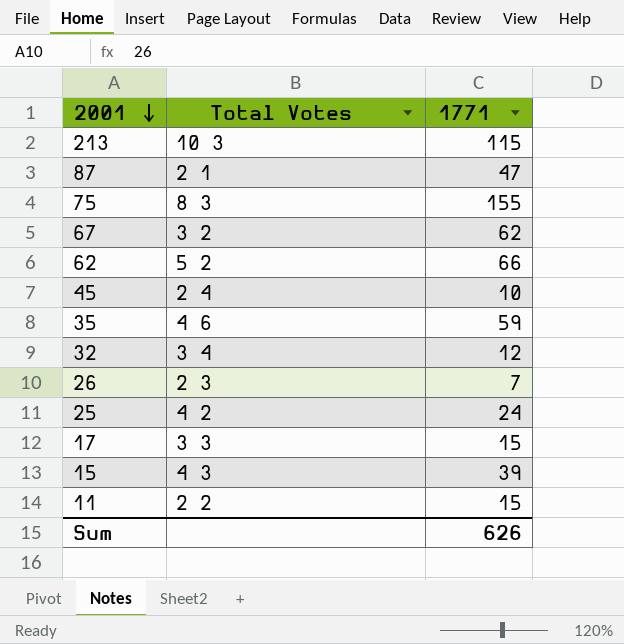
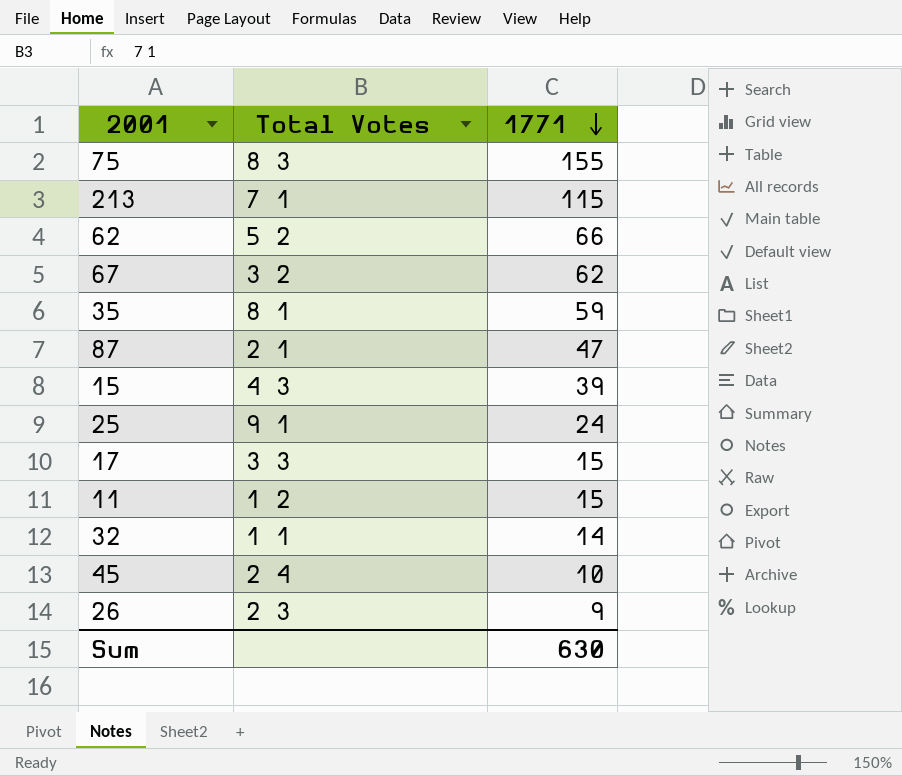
row order: 2001 descending -> 1771 descending
213 | Total Votes: 10 3 -> 7 1
35 | Total Votes: 4 6 -> 8 1
25 | Total Votes: 4 2 -> 9 1
11 | Total Votes: 2 2 -> 1 2
32 | Total Votes: 3 4 -> 1 1
32 | 1771: 12 -> 14
26 | 1771: 7 -> 9
Sum | 1771: 626 -> 630

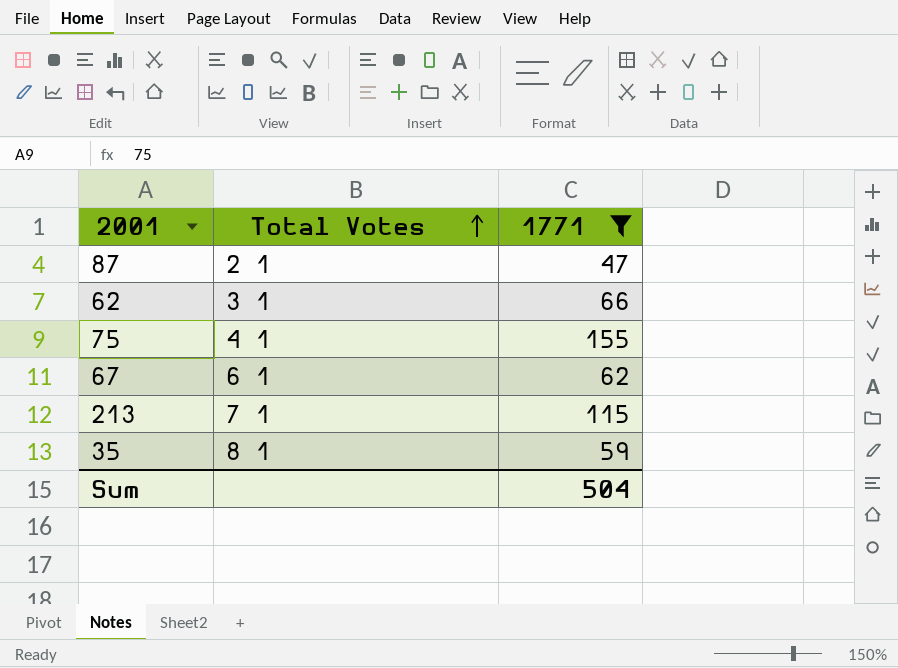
filter: none -> 1771 >= 47
row order: 1771 descending -> Total Votes ascending
62 | Total Votes: 5 2 -> 3 1
75 | Total Votes: 8 3 -> 4 1
67 | Total Votes: 3 2 -> 6 1
Sum | 1771: 630 -> 504

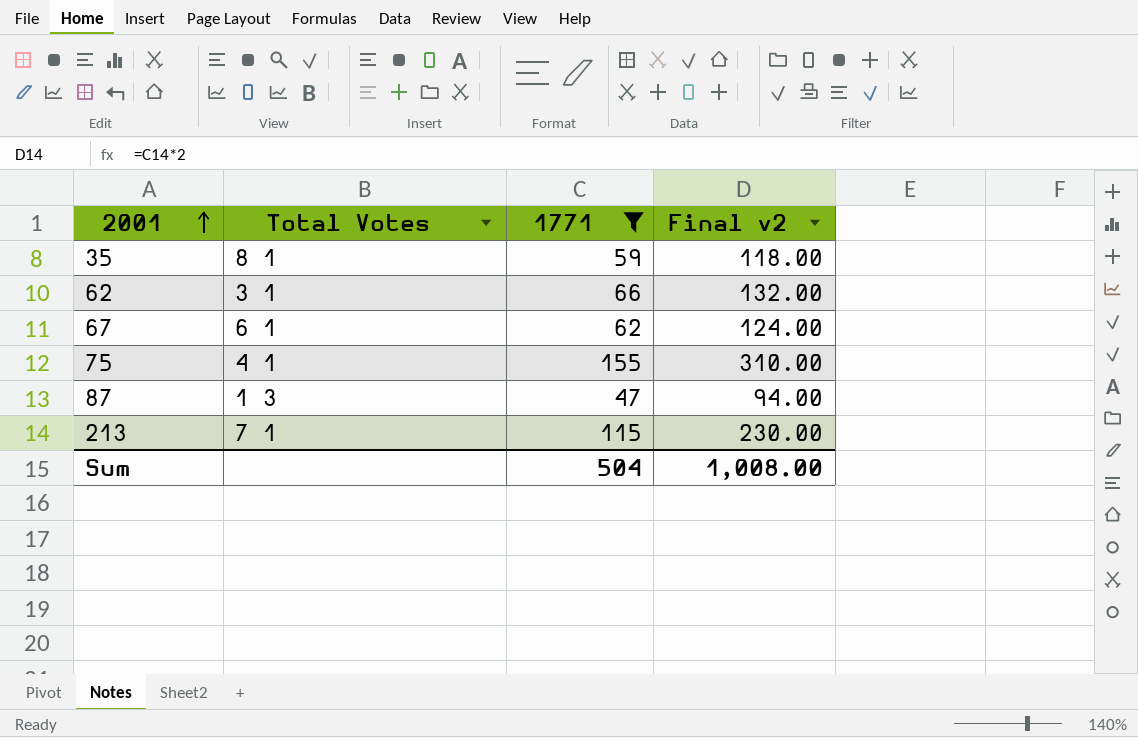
row order: Total Votes ascending -> 2001 ascending
column Final v2 | formula: none -> [1771] * 2
87 | Total Votes: 2 1 -> 1 3

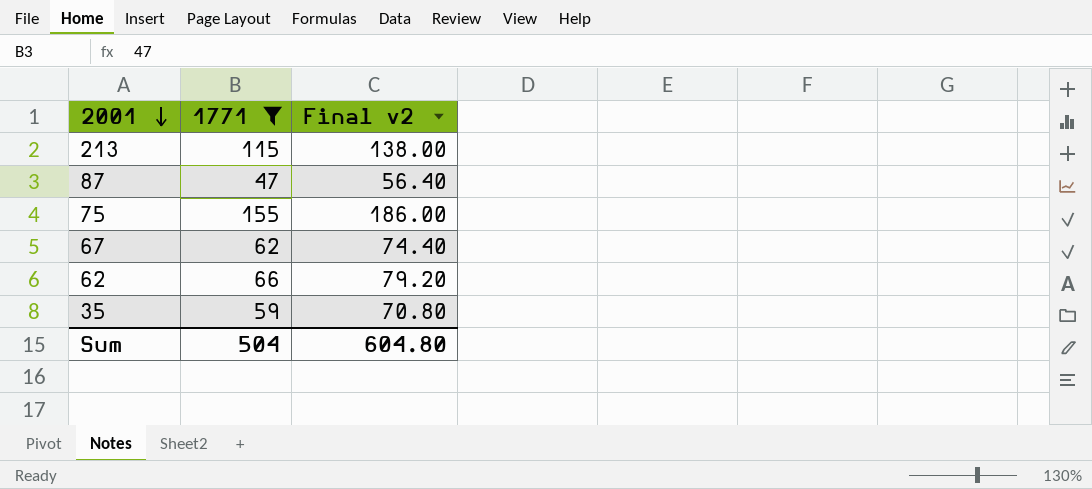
row order: 2001 ascending -> 2001 descending
column Total Votes | position: 2 -> none
column Final v2 | formula: [1771] * 2 -> [1771] * 1.2
Sum | Final v2: 1,008.00 -> 604.80

